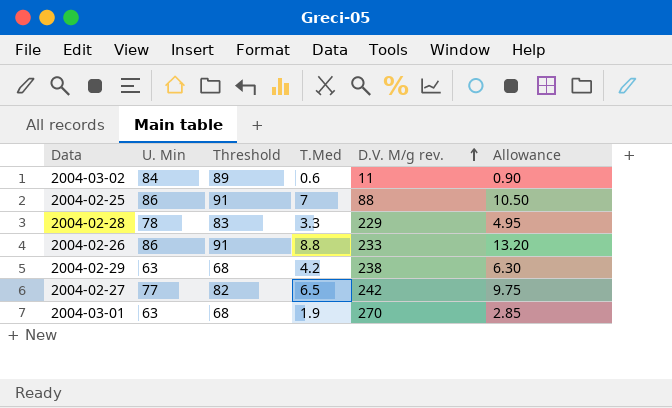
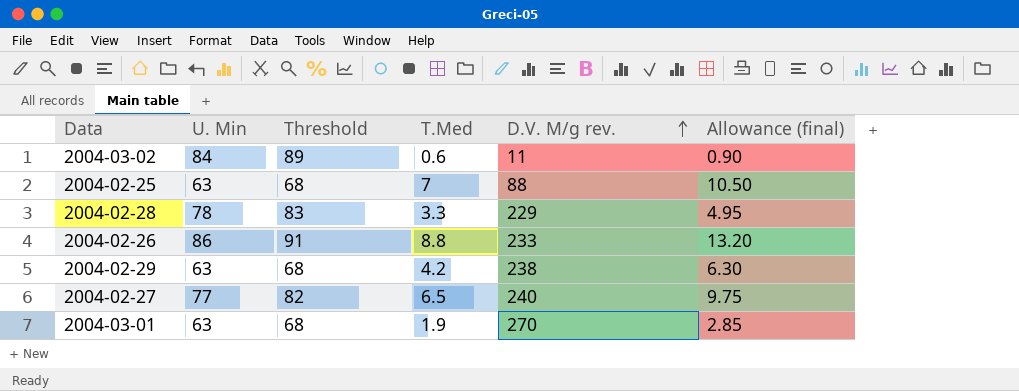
column name: Allowance -> Allowance (final)
2004-02-25 | U. Min: 86 -> 63
2004-02-25 | Threshold: 91 -> 68
2004-02-27 | D.V. M/g rev.: 242 -> 240

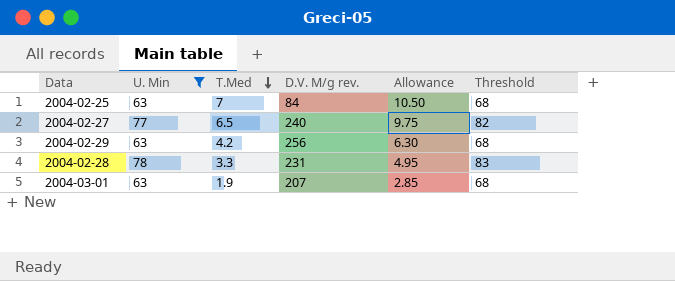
filter: none -> U. Min <= 78
row order: D.V. M/g rev. ascending -> T.Med descending
column name: Allowance (final) -> Allowance
column Threshold | position: 3 -> 6
2004-02-25 | D.V. M/g rev.: 88 -> 84
2004-02-29 | D.V. M/g rev.: 238 -> 256
2004-02-28 | D.V. M/g rev.: 229 -> 231
2004-03-01 | D.V. M/g rev.: 270 -> 207

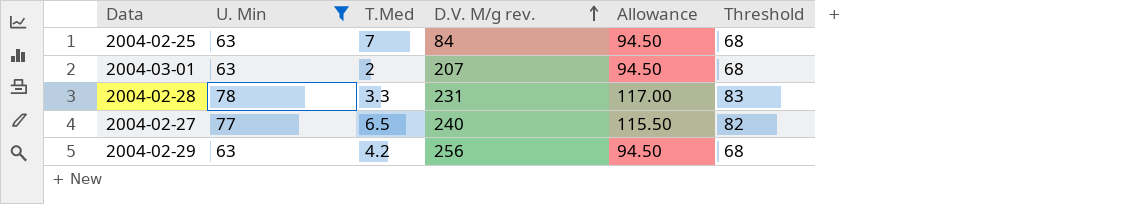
row order: T.Med descending -> D.V. M/g rev. ascending
column Allowance | formula: [T.Med] * 1.5 -> [U. Min] * 1.5
2004-03-01 | T.Med: 1.9 -> 2

